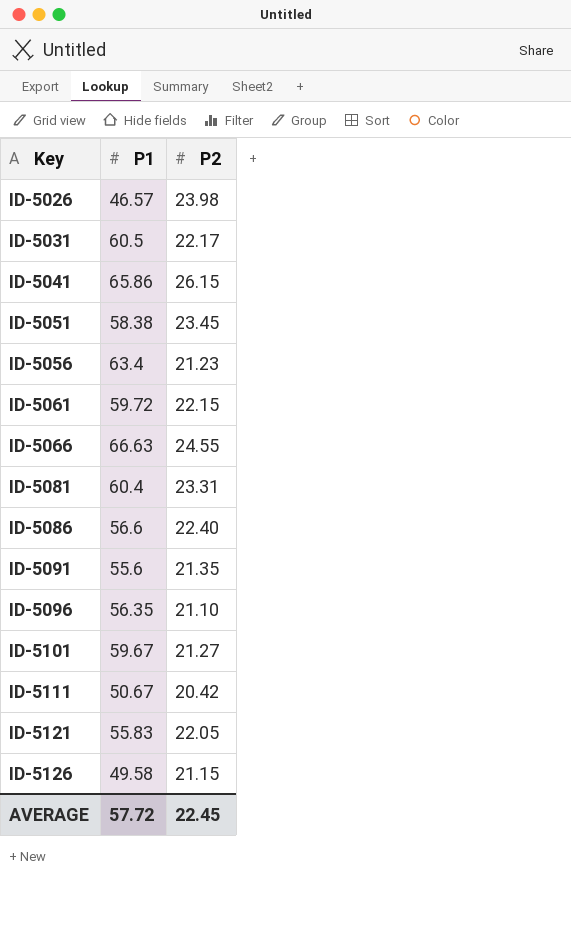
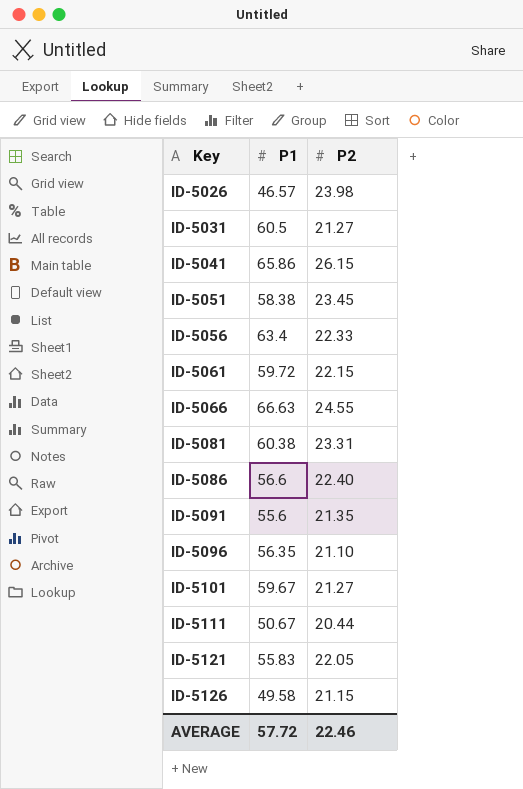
ID-5031 | P2: 22.17 -> 21.27
ID-5056 | P2: 21.23 -> 22.33
ID-5081 | P1: 60.4 -> 60.38
ID-5111 | P2: 20.42 -> 20.44
AVERAGE | P2: 22.45 -> 22.46

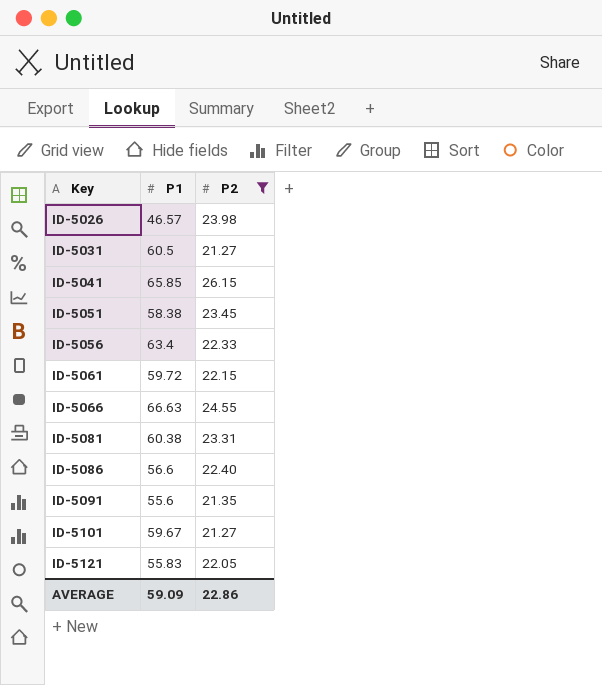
filter: none -> P2 >= 21.27
ID-5041 | P1: 65.86 -> 65.85
AVERAGE | P1: 57.72 -> 59.09
AVERAGE | P2: 22.46 -> 22.86

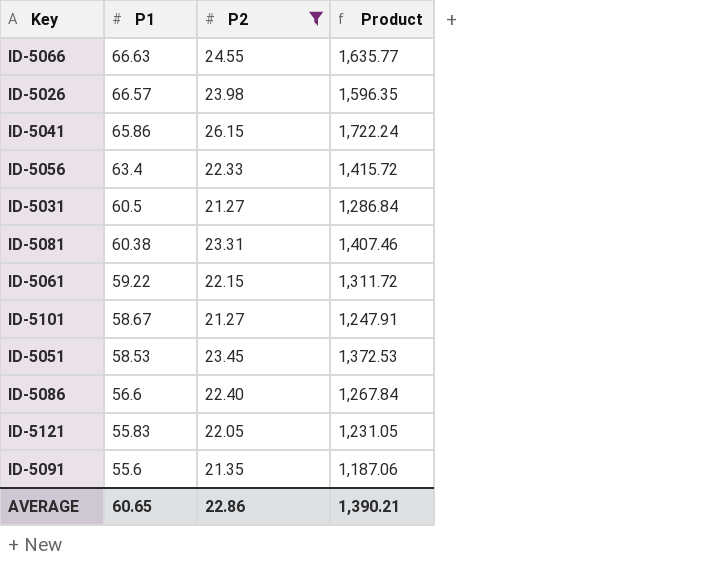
row order: Key ascending -> P1 descending
column Product | formula: none -> [P1] * [P2]
ID-5026 | P1: 46.57 -> 66.57
ID-5041 | P1: 65.85 -> 65.86
ID-5061 | P1: 59.72 -> 59.22
ID-5101 | P1: 59.67 -> 58.67
ID-5051 | P1: 58.38 -> 58.53
AVERAGE | P1: 59.09 -> 60.65

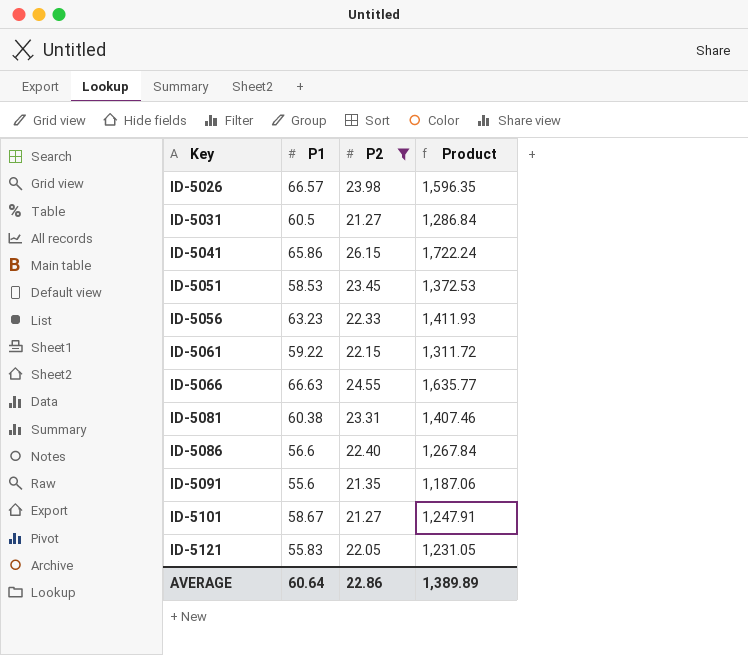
row order: P1 descending -> Key ascending
ID-5056 | P1: 63.4 -> 63.23
ID-5056 | Product: 1,415.72 -> 1,411.93
AVERAGE | P1: 60.65 -> 60.64
AVERAGE | Product: 1,390.21 -> 1,389.89

